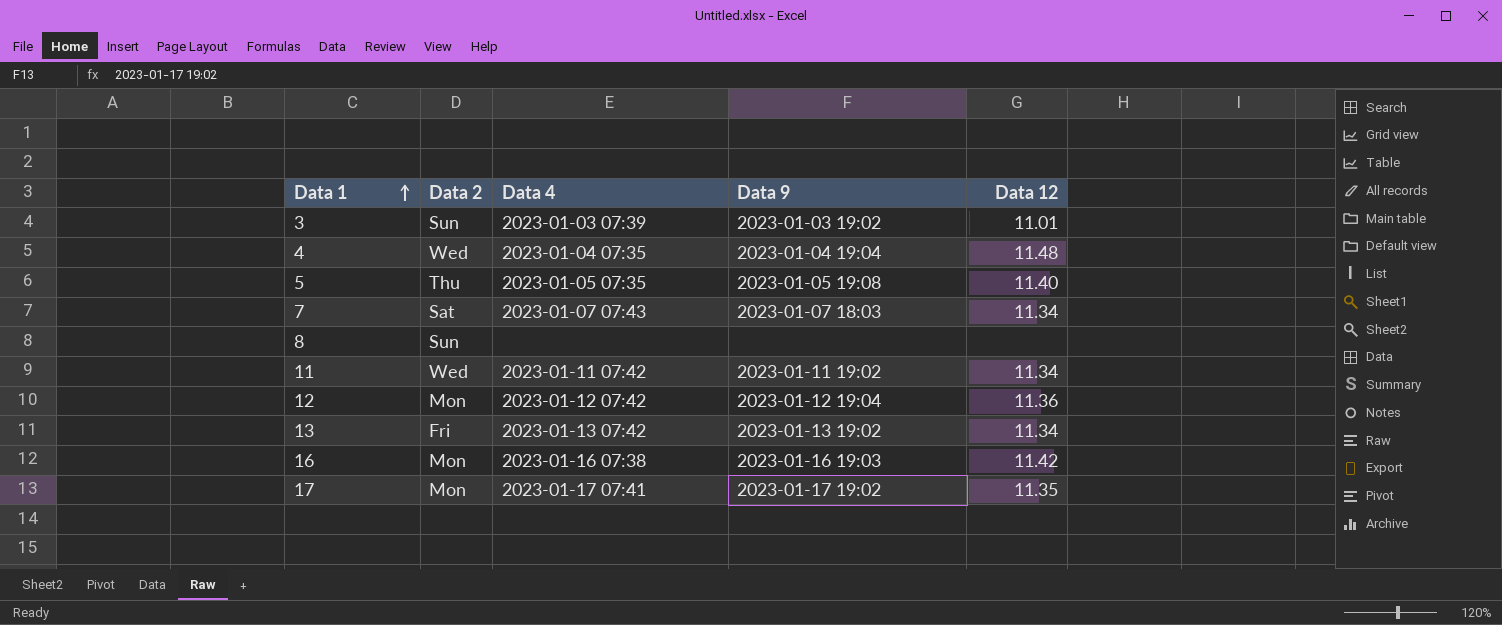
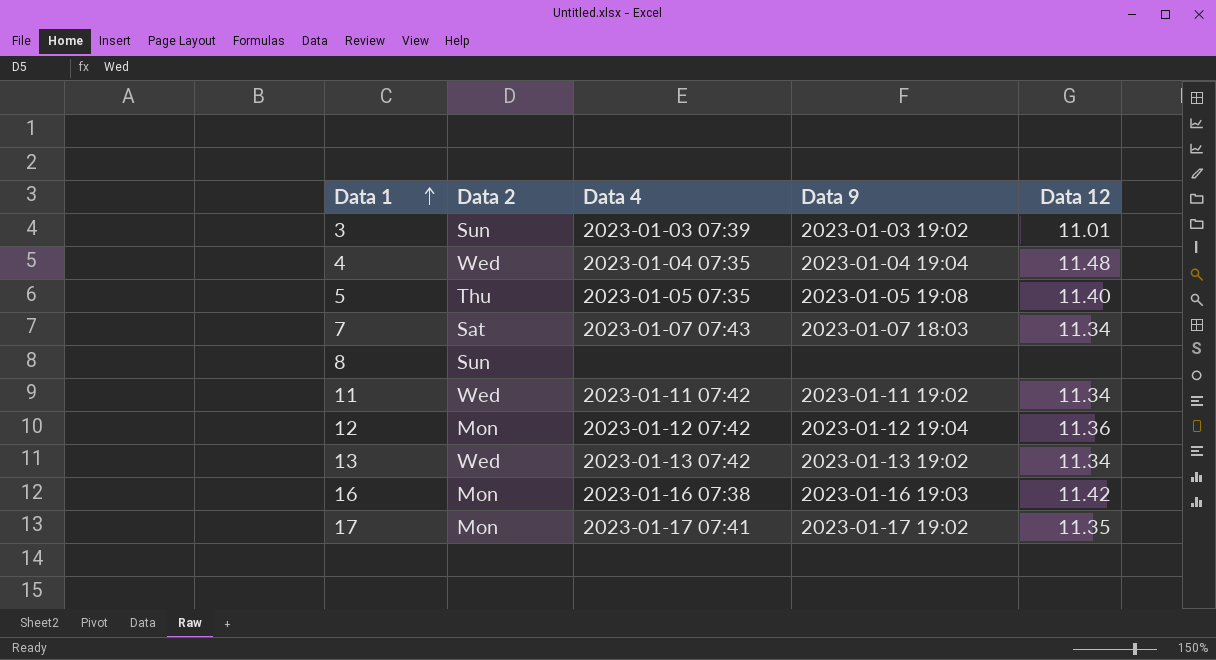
13 | Data 2: Fri -> Wed

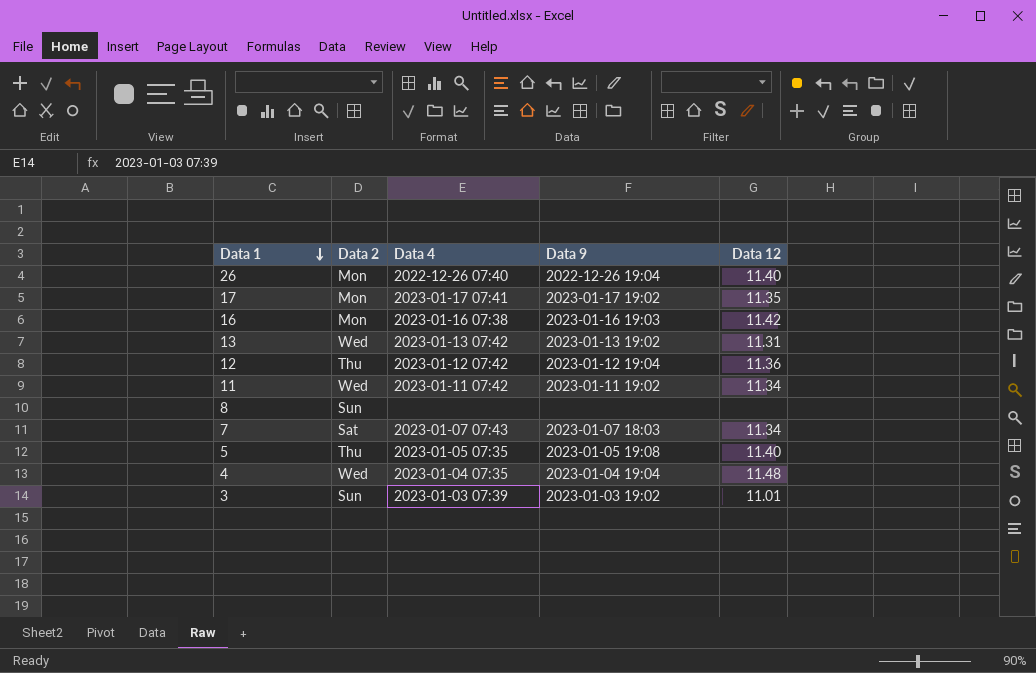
row order: Data 1 ascending -> Data 1 descending
row 26: none -> Mon | 2022-12-26 07:40 | 2022-12-26 19:04 | 11.40
13 | Data 12: 11.34 -> 11.31
12 | Data 2: Mon -> Thu

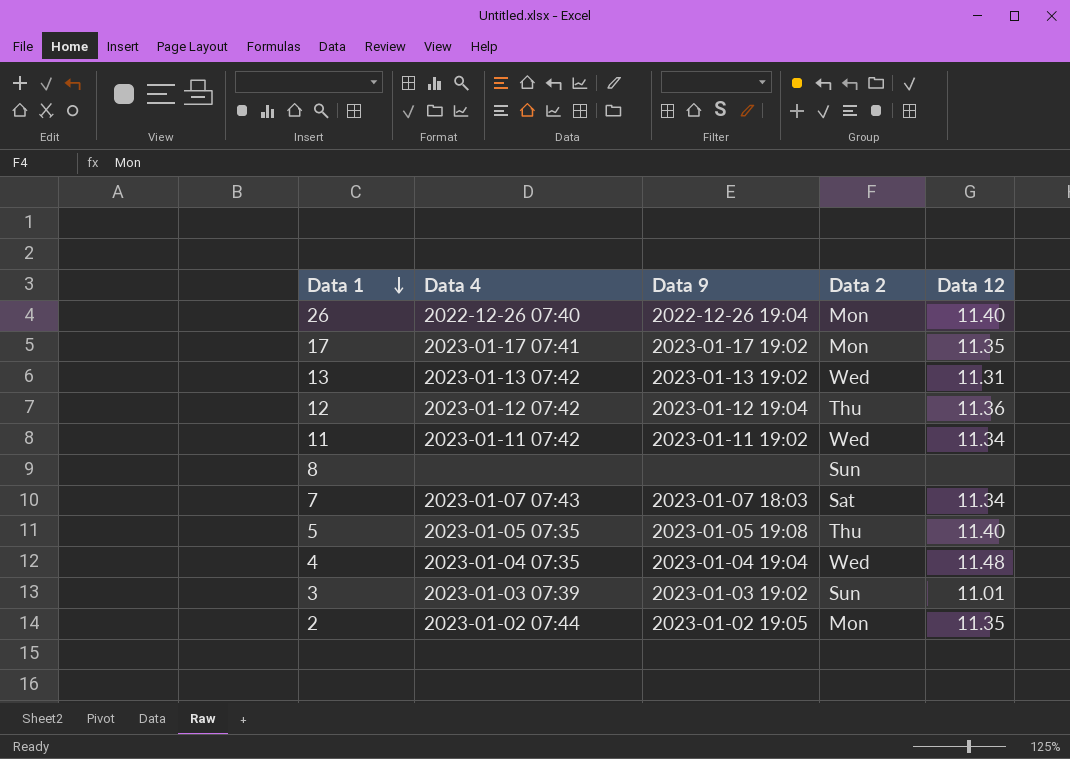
column Data 2 | position: 2 -> 4
row 16: Mon | 2023-01-16 07:38 | 2023-01-16 19:03 | 11.42 -> none
row 2: none -> 2023-01-02 07:44 | 2023-01-02 19:05 | Mon | 11.35

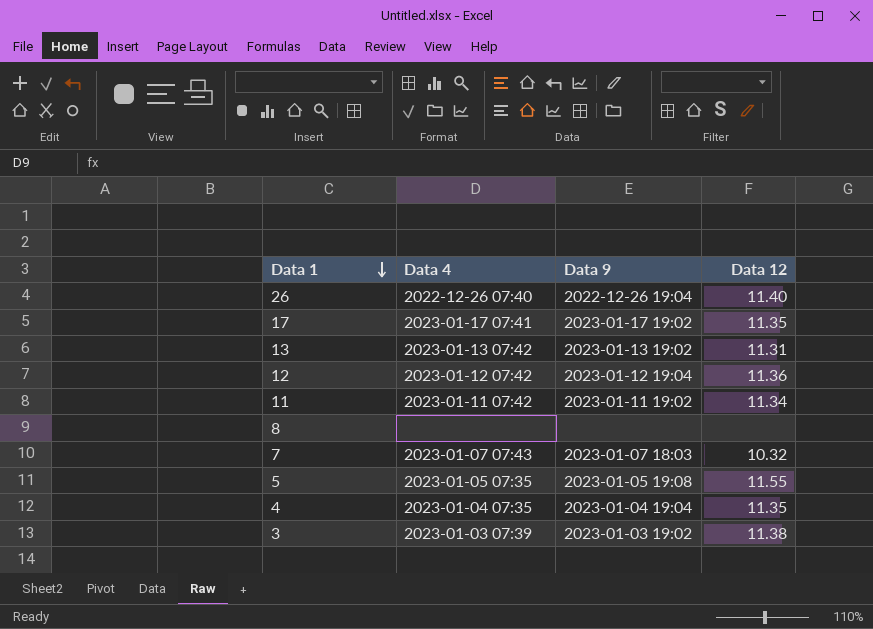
column Data 2 | position: 4 -> none
row 2: 2023-01-02 07:44 | 2023-01-02 19:05 | Mon | 11.35 -> none
7 | Data 12: 11.34 -> 10.32
5 | Data 12: 11.40 -> 11.55
4 | Data 12: 11.48 -> 11.35
3 | Data 12: 11.01 -> 11.38

